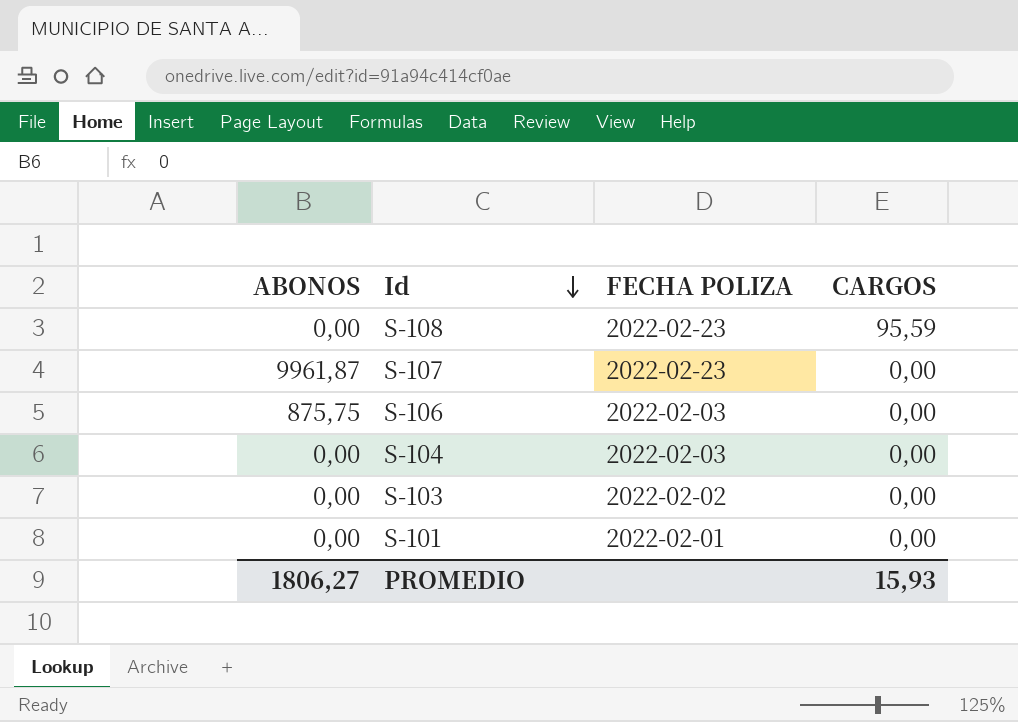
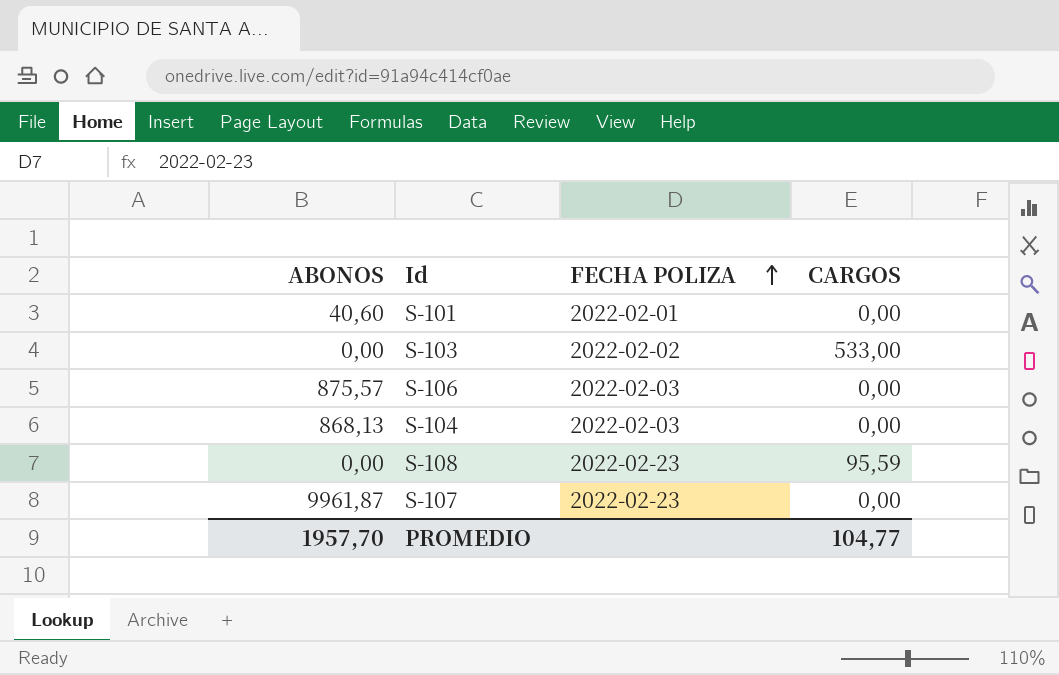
row order: Id descending -> FECHA POLIZA ascending
S-101 | ABONOS: 0,00 -> 40,60
S-103 | CARGOS: 0,00 -> 533,00
S-106 | ABONOS: 875,75 -> 875,57
S-104 | ABONOS: 0,00 -> 868,13
PROMEDIO | ABONOS: 1806,27 -> 1957,70
PROMEDIO | CARGOS: 15,93 -> 104,77

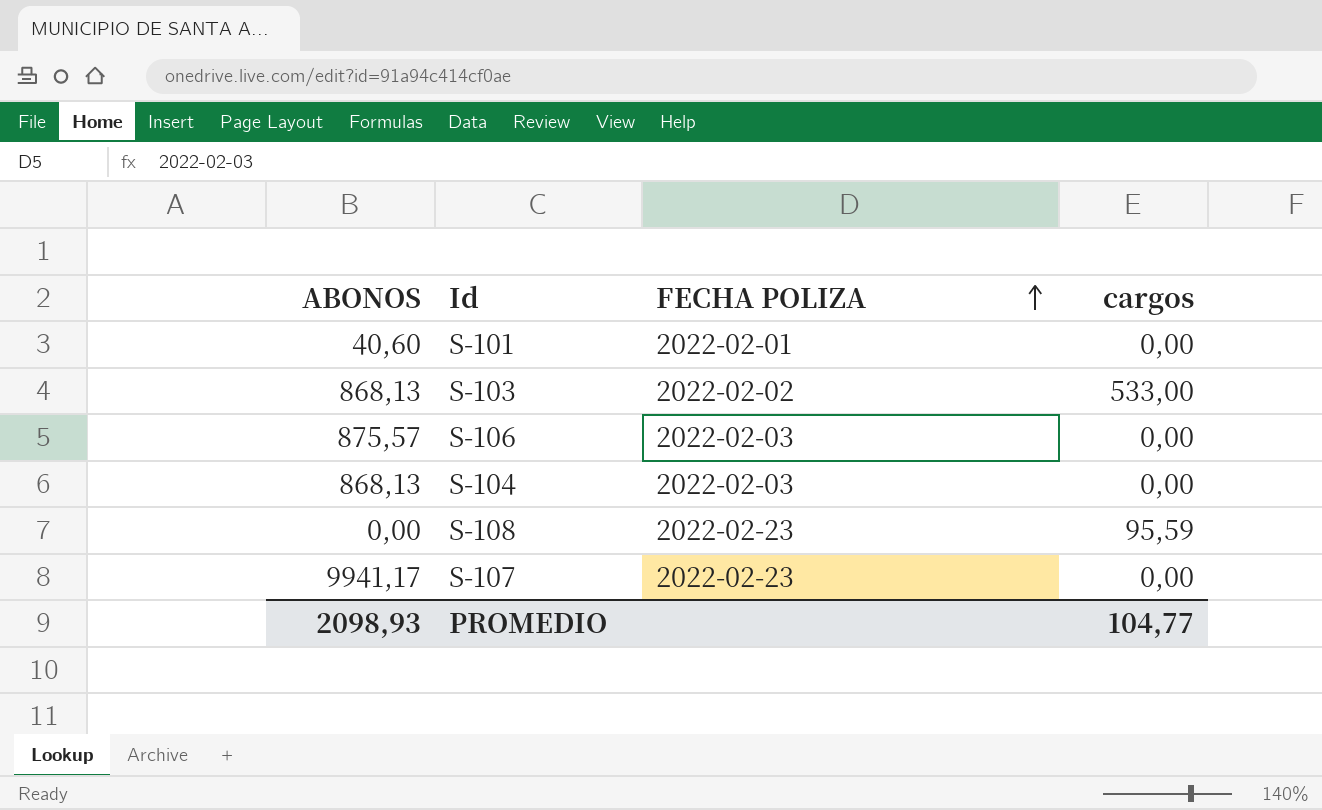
column name: CARGOS -> cargos
S-103 | ABONOS: 0,00 -> 868,13
S-107 | ABONOS: 9961,87 -> 9941,17
PROMEDIO | ABONOS: 1957,70 -> 2098,93

